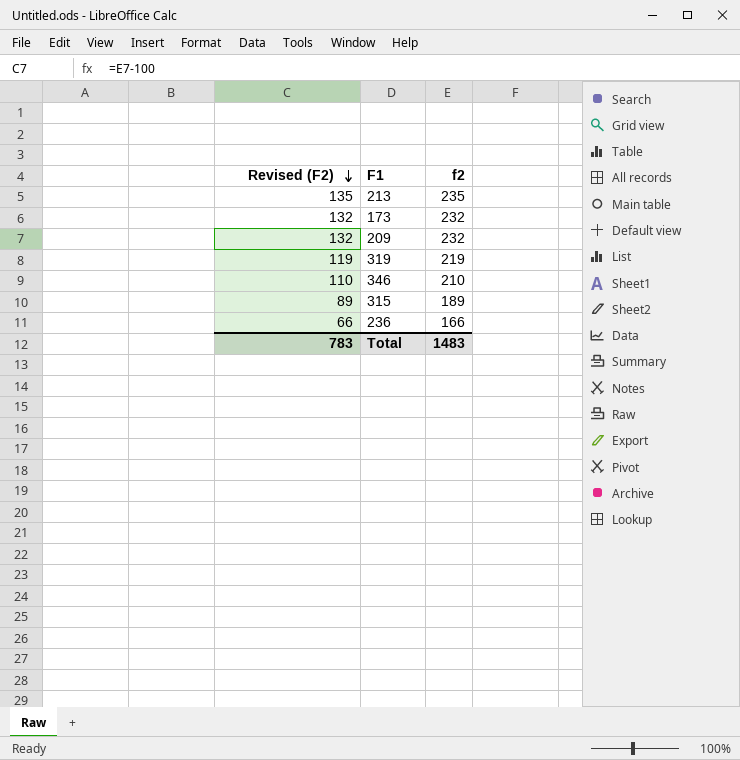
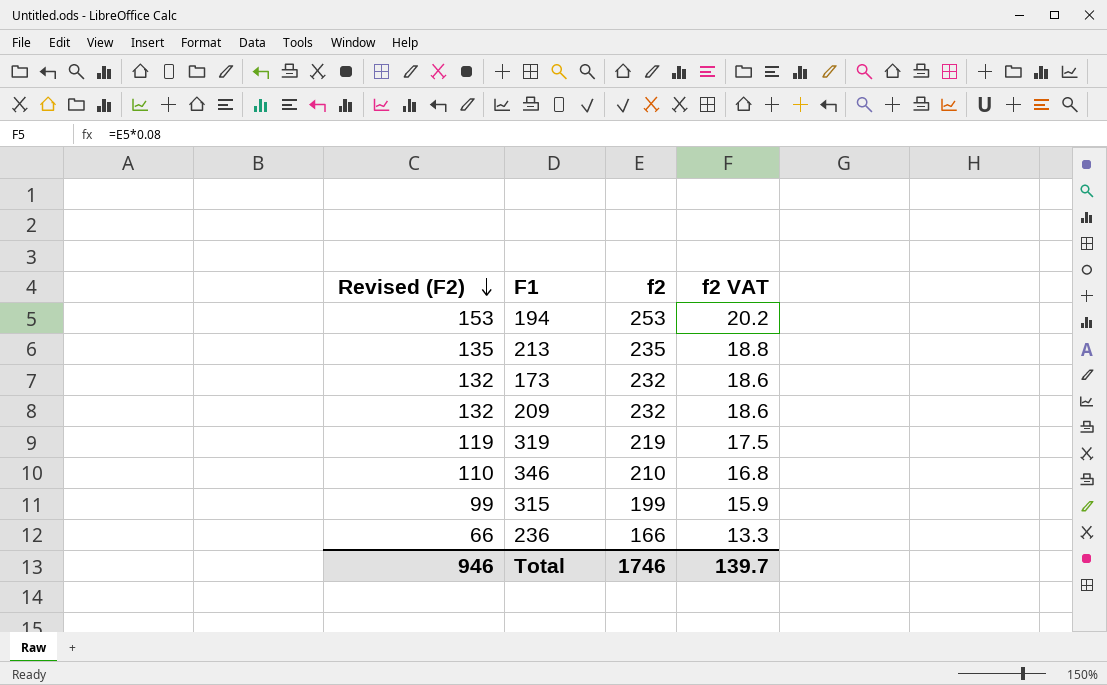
column f2 VAT | formula: none -> [f2] * 0.08
row 194: none -> 153 | 253 | 20.2
315 | Revised (F2): 89 -> 99
315 | f2: 189 -> 199
Total | Revised (F2): 783 -> 946
Total | f2: 1483 -> 1746

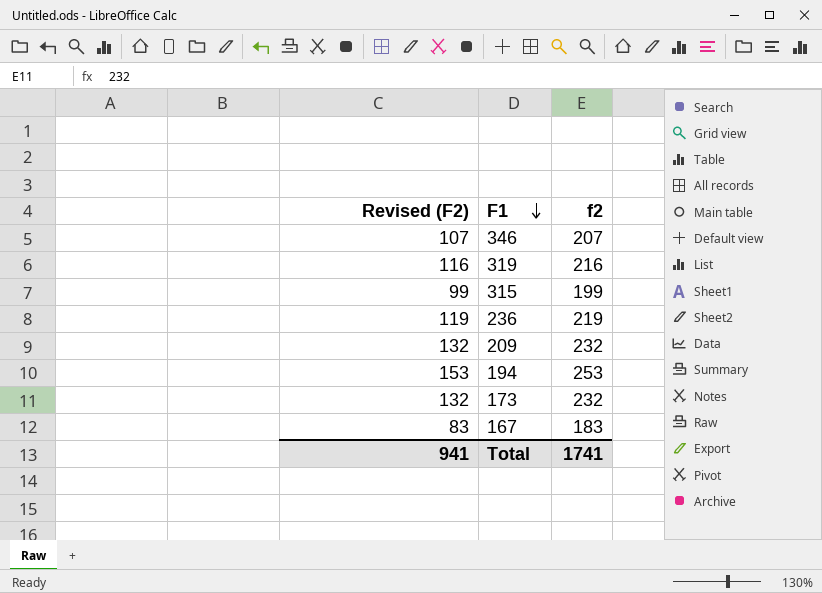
row order: Revised (F2) descending -> F1 descending
column f2 VAT | formula: [f2] * 0.08 -> none
row 213: 135 | 235 | 18.8 -> none
346 | Revised (F2): 110 -> 107
346 | f2: 210 -> 207
319 | Revised (F2): 119 -> 116
319 | f2: 219 -> 216
236 | Revised (F2): 66 -> 119
236 | f2: 166 -> 219
row 167: none -> 83 | 183
Total | Revised (F2): 946 -> 941
Total | f2: 1746 -> 1741

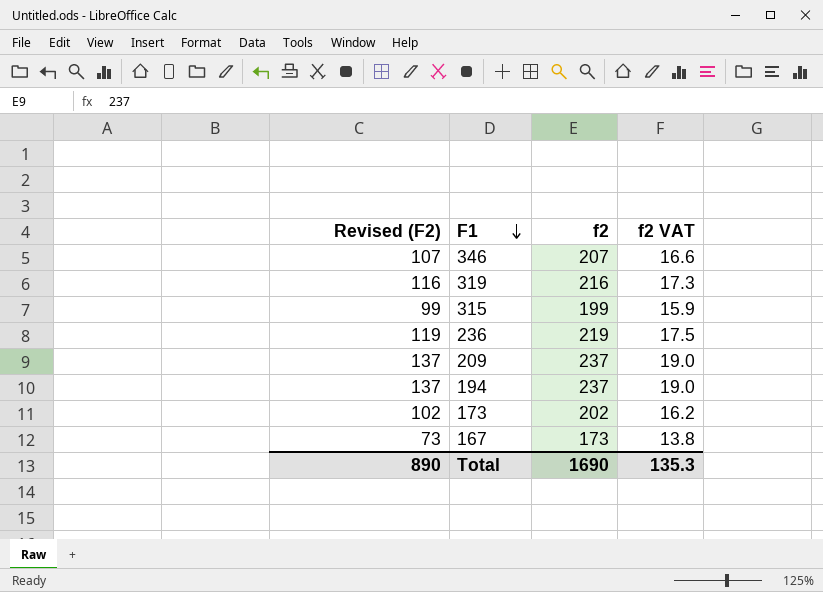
column f2 VAT | formula: none -> [f2] * 0.08
209 | Revised (F2): 132 -> 137
209 | f2: 232 -> 237
194 | Revised (F2): 153 -> 137
194 | f2: 253 -> 237
173 | Revised (F2): 132 -> 102
173 | f2: 232 -> 202
167 | Revised (F2): 83 -> 73
167 | f2: 183 -> 173
Total | Revised (F2): 941 -> 890
Total | f2: 1741 -> 1690

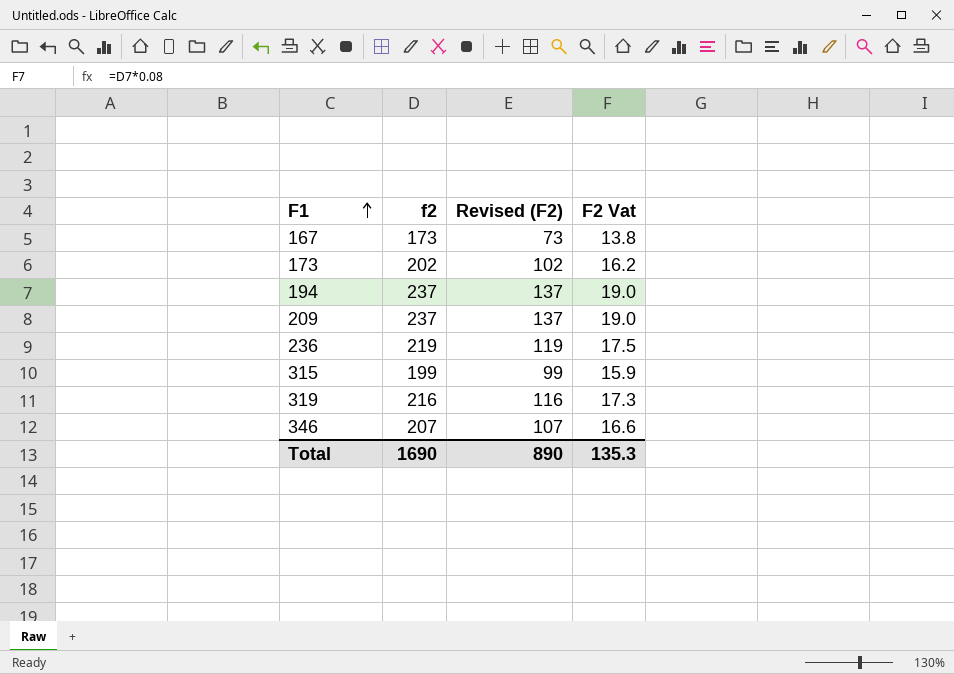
row order: F1 descending -> F1 ascending
column Revised (F2) | position: 1 -> 3
column name: f2 VAT -> F2 Vat

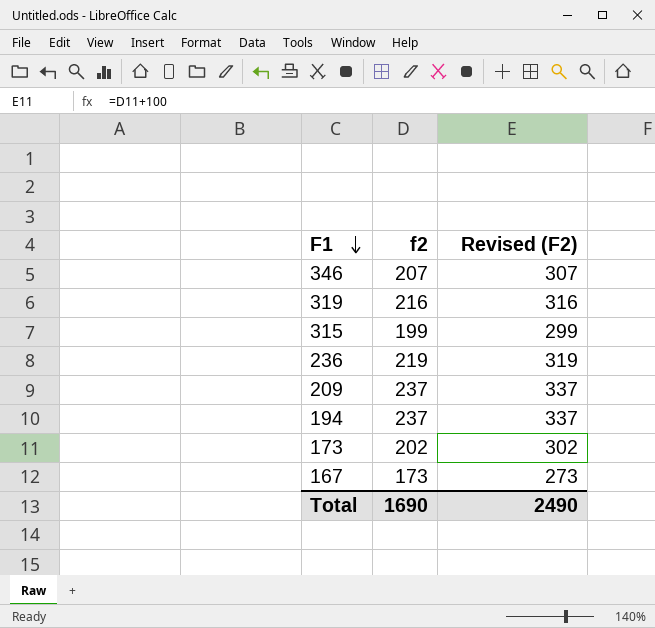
row order: F1 ascending -> F1 descending
column F2 Vat | formula: [f2] * 0.08 -> none
column Revised (F2) | formula: [f2] - 100 -> [f2] + 100
Total | Revised (F2): 890 -> 2490

